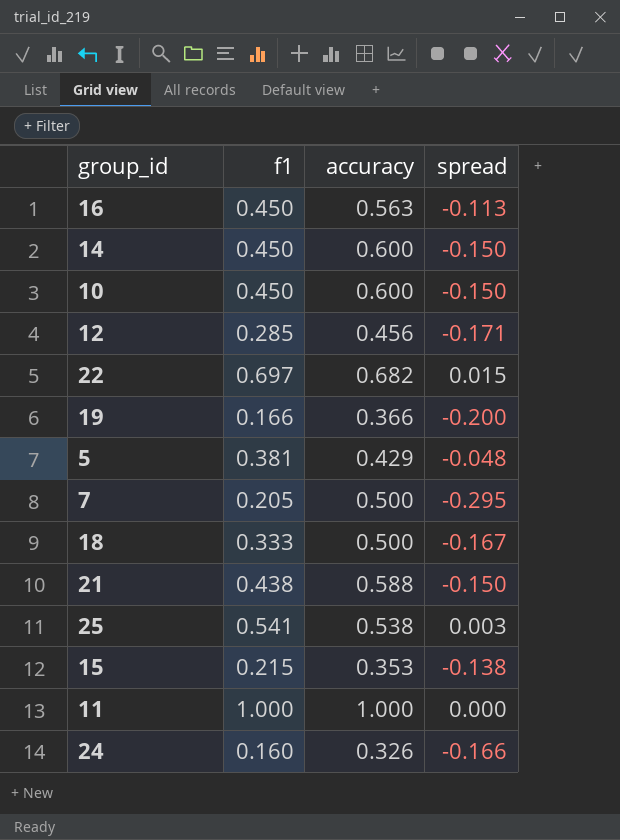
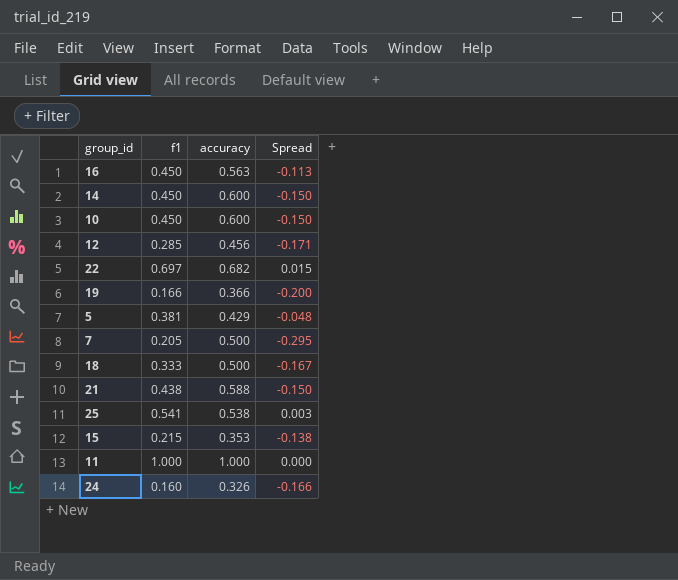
column name: spread -> Spread

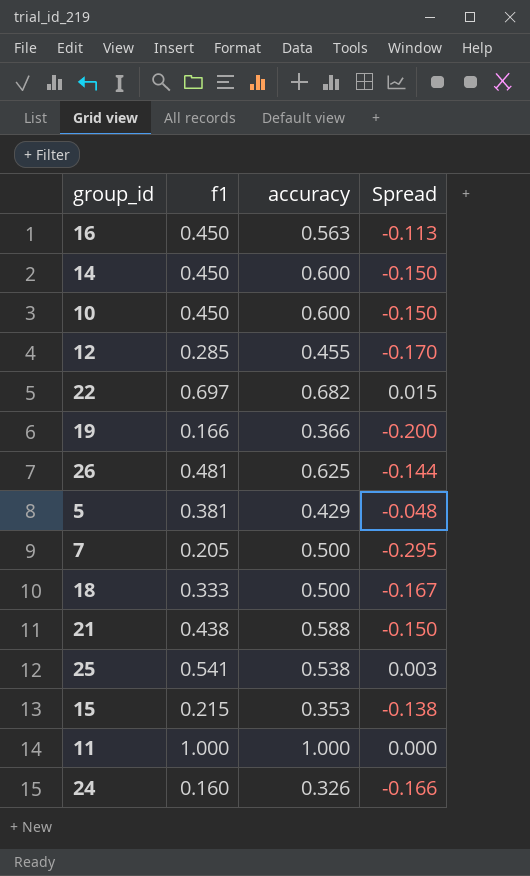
12 | accuracy: 0.456 -> 0.455
12 | Spread: -0.171 -> -0.170
row 26: none -> 0.481 | 0.625 | -0.144

